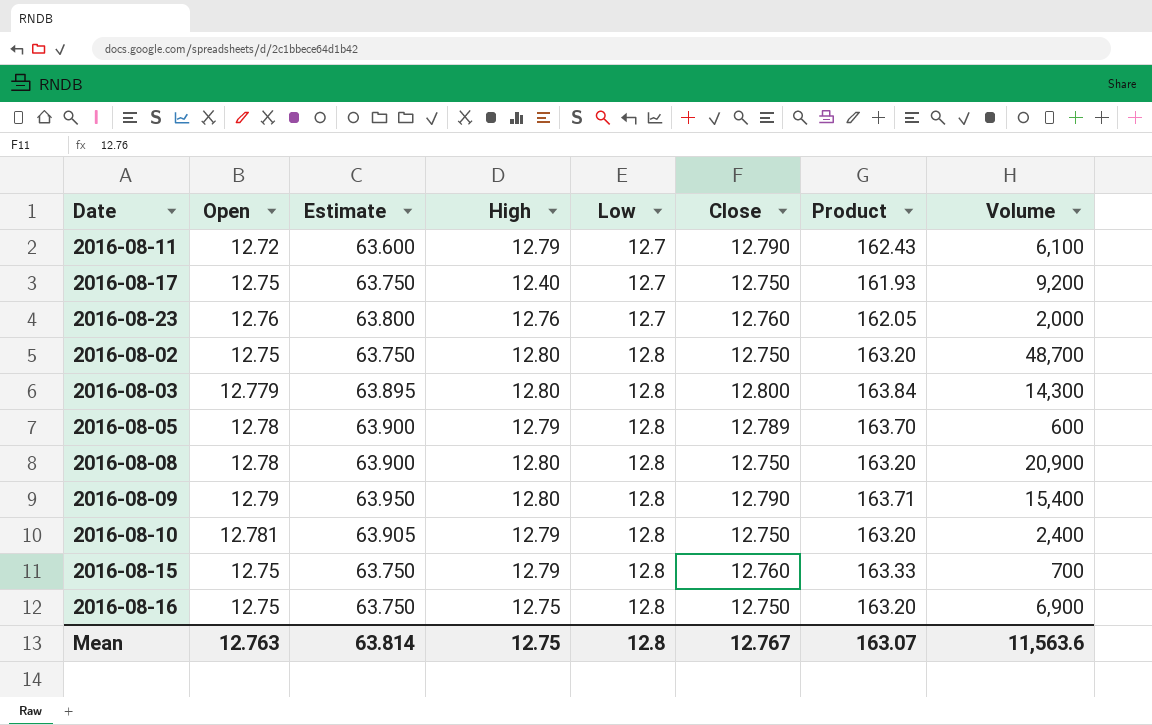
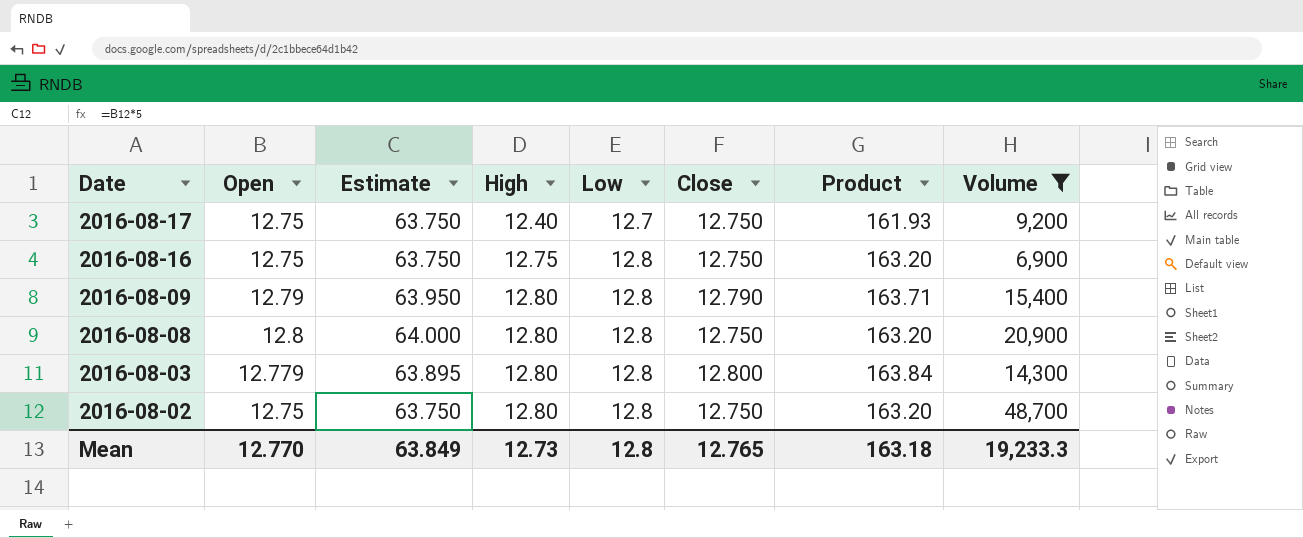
filter: none -> Volume >= 6,900
row order: Low ascending -> Date descending
2016-08-08 | Open: 12.78 -> 12.8
2016-08-08 | Estimate: 63.900 -> 64.000
Mean | Open: 12.763 -> 12.770
Mean | Estimate: 63.814 -> 63.849
Mean | High: 12.75 -> 12.73
Mean | Close: 12.767 -> 12.765
Mean | Product: 163.07 -> 163.18
Mean | Volume: 11,563.6 -> 19,233.3

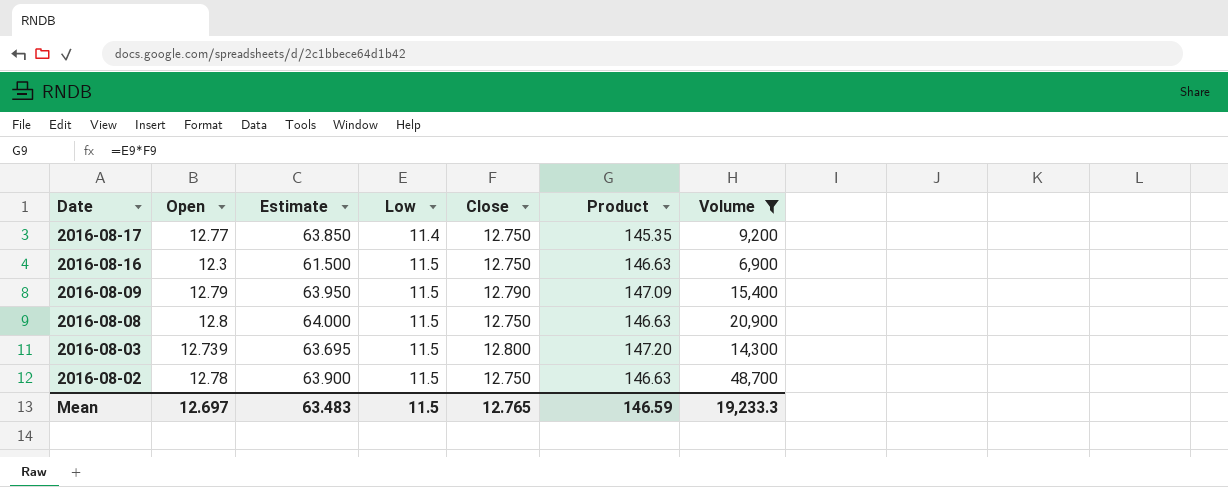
column High | position: 4 -> none
2016-08-17 | Open: 12.75 -> 12.77
2016-08-17 | Estimate: 63.750 -> 63.850
2016-08-17 | Low: 12.7 -> 11.4
2016-08-17 | Product: 161.93 -> 145.35
2016-08-16 | Open: 12.75 -> 12.3
2016-08-16 | Estimate: 63.750 -> 61.500
2016-08-16 | Low: 12.8 -> 11.5
2016-08-16 | Product: 163.20 -> 146.63
2016-08-09 | Low: 12.8 -> 11.5
2016-08-09 | Product: 163.71 -> 147.09
2016-08-08 | Low: 12.8 -> 11.5
2016-08-08 | Product: 163.20 -> 146.63
2016-08-03 | Open: 12.779 -> 12.739
2016-08-03 | Estimate: 63.895 -> 63.695
2016-08-03 | Low: 12.8 -> 11.5
2016-08-03 | Product: 163.84 -> 147.20
2016-08-02 | Open: 12.75 -> 12.78
2016-08-02 | Estimate: 63.750 -> 63.900
2016-08-02 | Low: 12.8 -> 11.5
2016-08-02 | Product: 163.20 -> 146.63
Mean | Open: 12.770 -> 12.697
Mean | Estimate: 63.849 -> 63.483
Mean | Low: 12.8 -> 11.5
Mean | Product: 163.18 -> 146.59

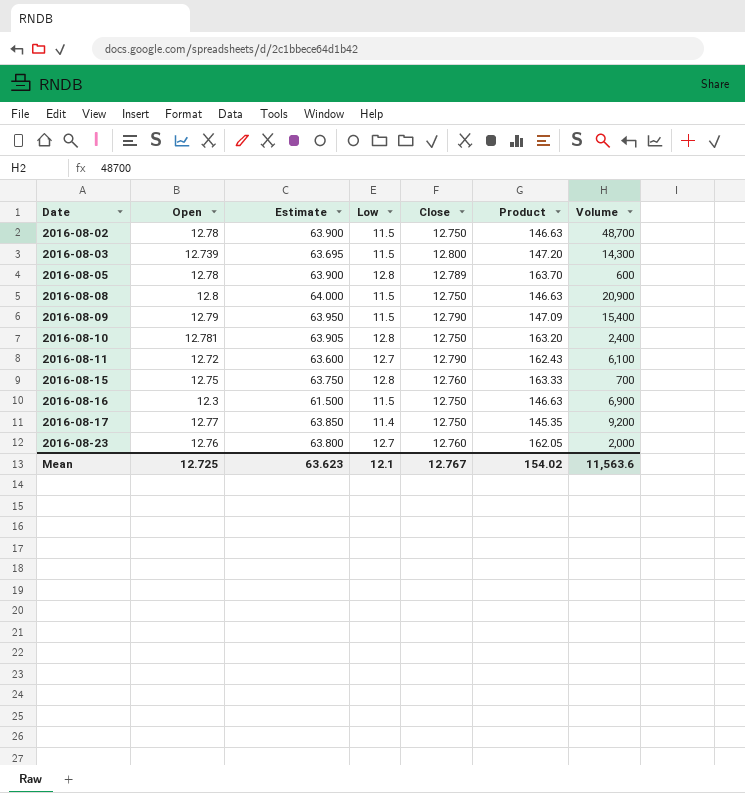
filter: Volume >= 6,900 -> none
row order: Date descending -> Date ascending
Mean | Open: 12.697 -> 12.725
Mean | Estimate: 63.483 -> 63.623
Mean | Low: 11.5 -> 12.1
Mean | Close: 12.765 -> 12.767
Mean | Product: 146.59 -> 154.02
Mean | Volume: 19,233.3 -> 11,563.6

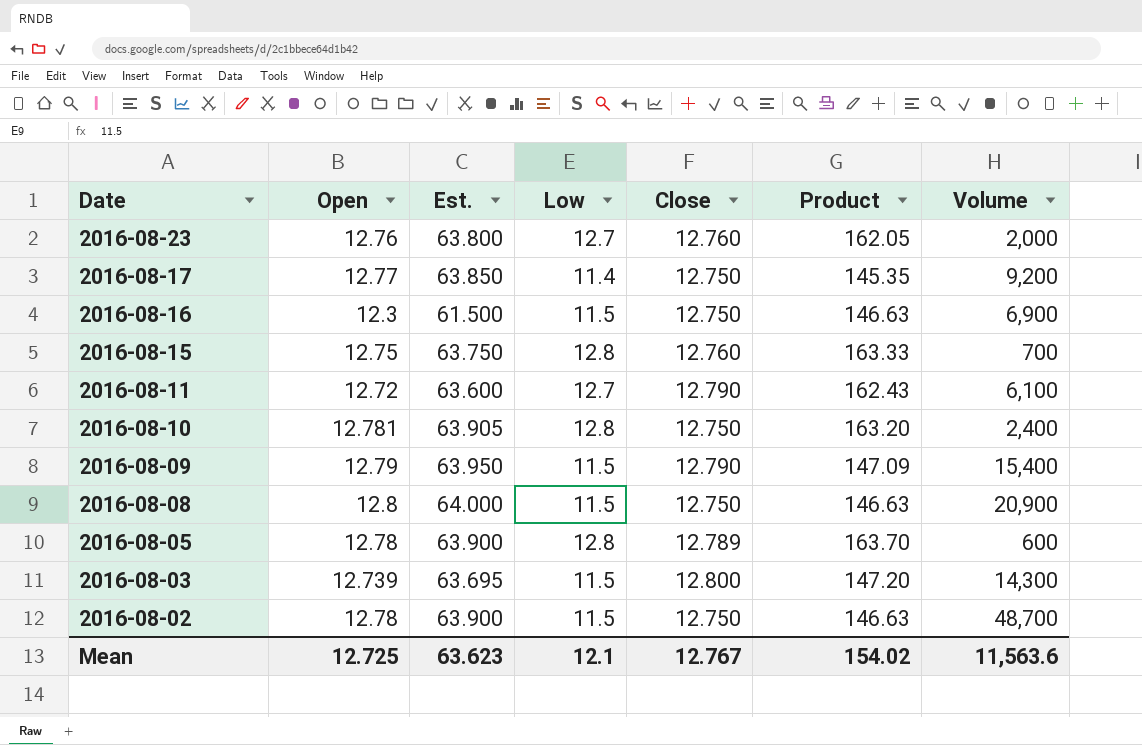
row order: Date ascending -> Date descending
column name: Estimate -> Est.

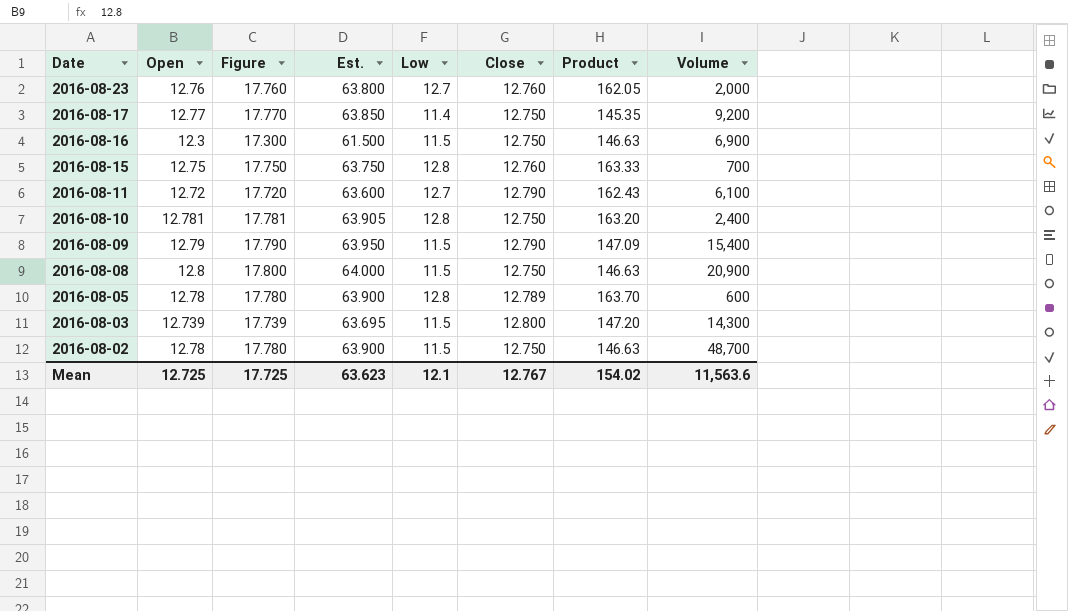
column Figure | formula: none -> [Open] + 5

